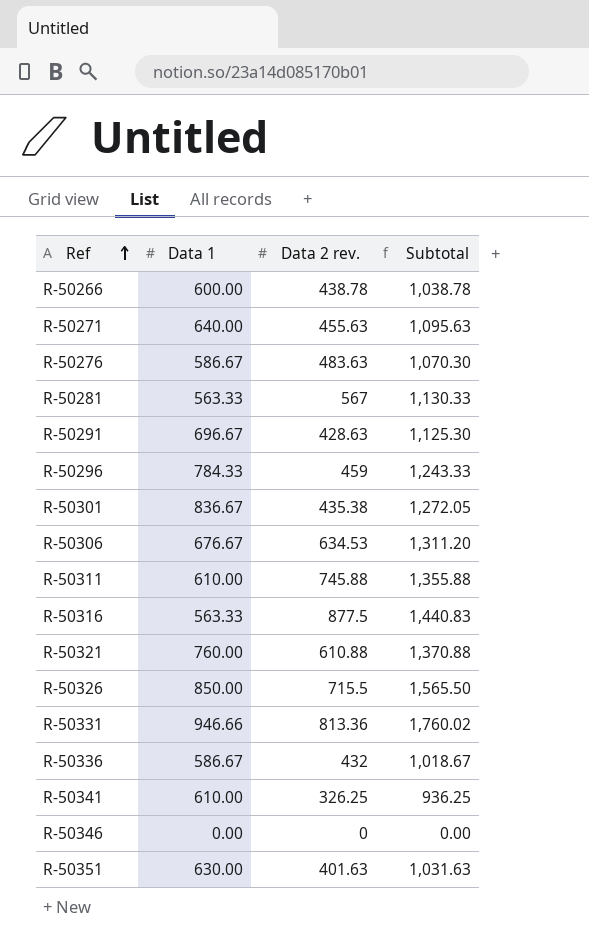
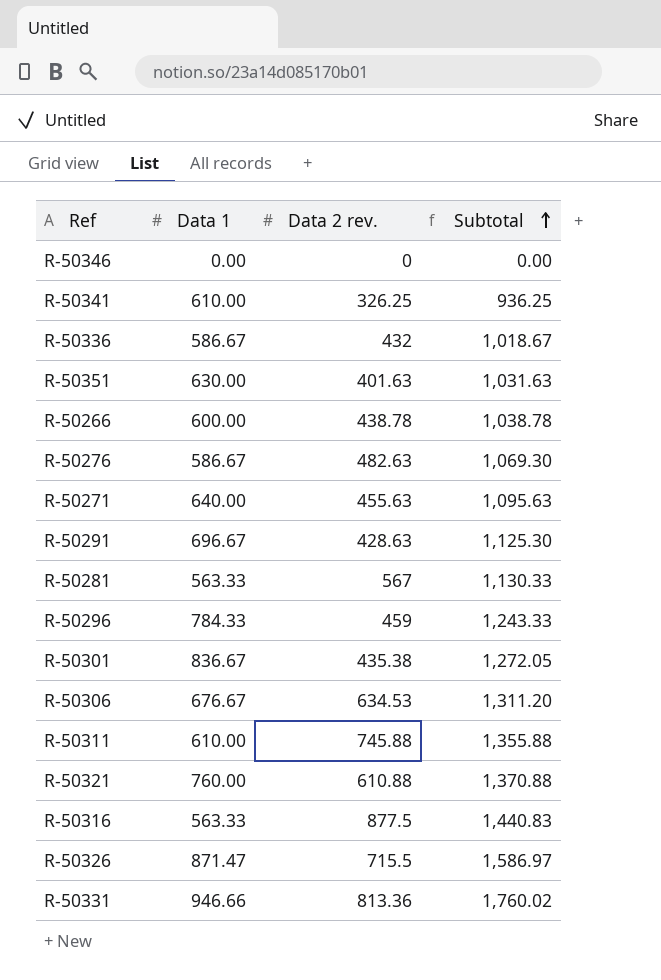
row order: Ref ascending -> Subtotal ascending
R-50276 | Data 2 rev.: 483.63 -> 482.63
R-50276 | Subtotal: 1,070.30 -> 1,069.30
R-50326 | Data 1: 850.00 -> 871.47
R-50326 | Subtotal: 1,565.50 -> 1,586.97

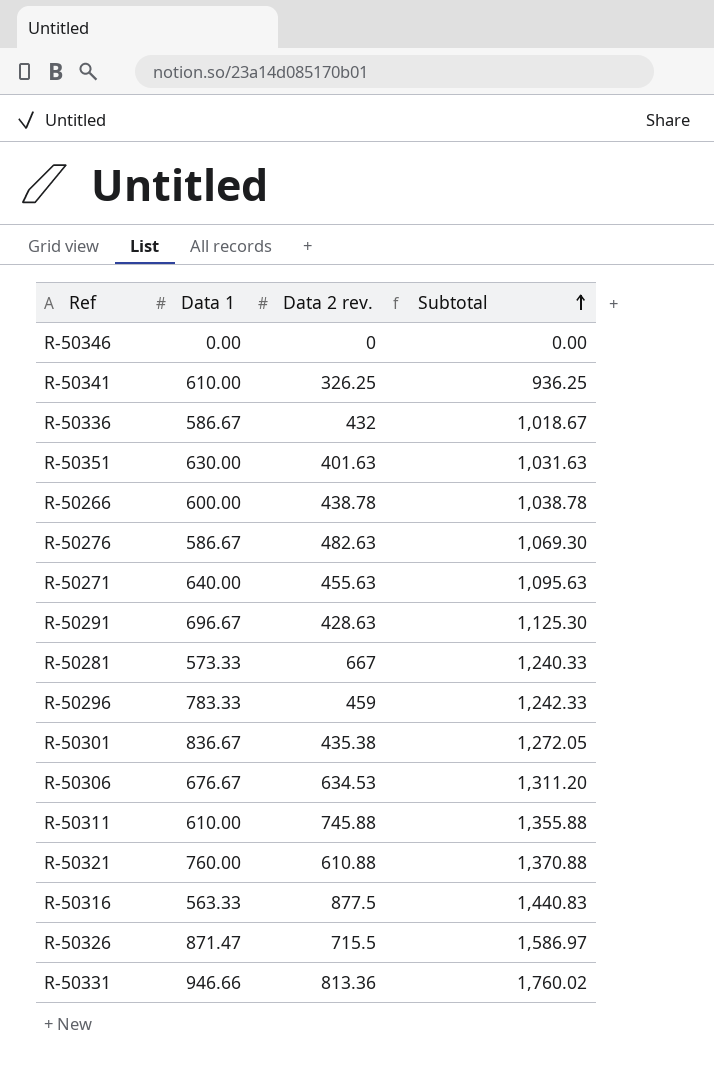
R-50281 | Data 1: 563.33 -> 573.33
R-50281 | Data 2 rev.: 567 -> 667
R-50281 | Subtotal: 1,130.33 -> 1,240.33
R-50296 | Data 1: 784.33 -> 783.33
R-50296 | Subtotal: 1,243.33 -> 1,242.33

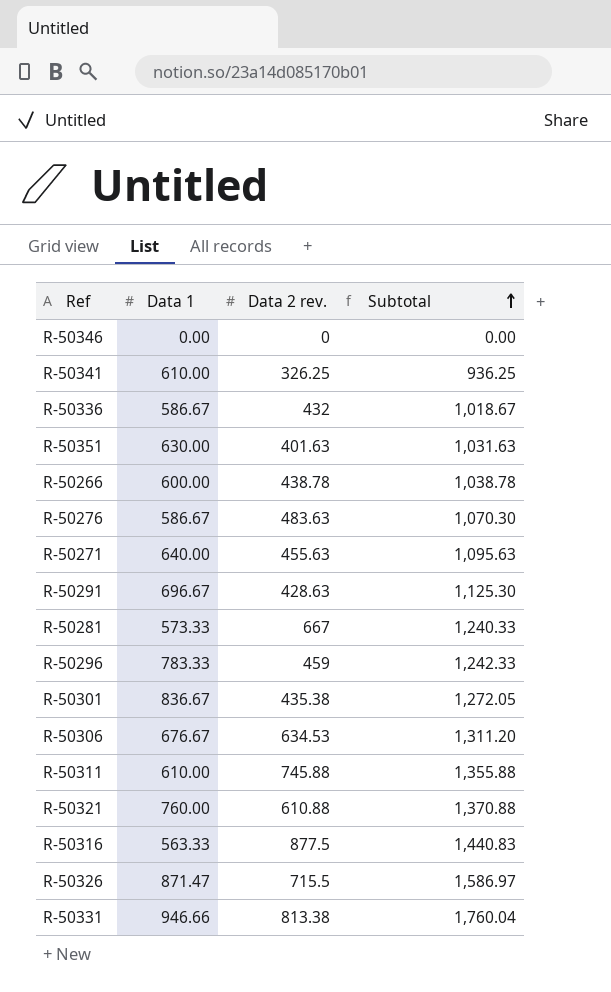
R-50276 | Data 2 rev.: 482.63 -> 483.63
R-50276 | Subtotal: 1,069.30 -> 1,070.30
R-50331 | Data 2 rev.: 813.36 -> 813.38
R-50331 | Subtotal: 1,760.02 -> 1,760.04

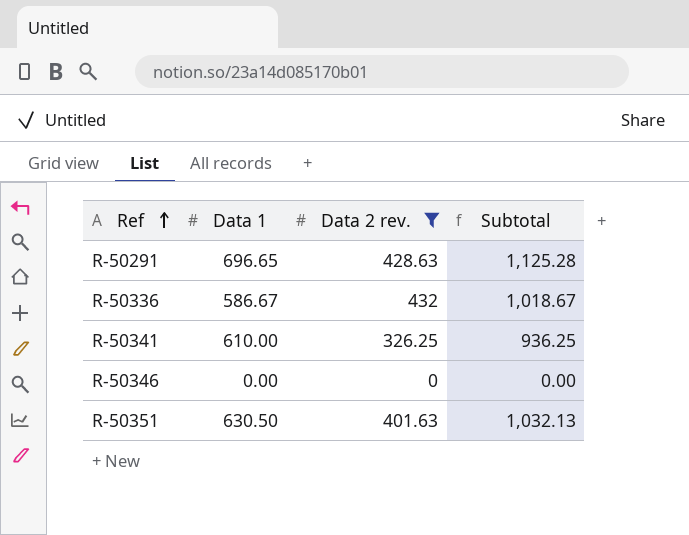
filter: none -> Data 2 rev. <= 432
row order: Subtotal ascending -> Ref ascending
R-50291 | Data 1: 696.67 -> 696.65
R-50291 | Subtotal: 1,125.30 -> 1,125.28
R-50351 | Data 1: 630.00 -> 630.50
R-50351 | Subtotal: 1,031.63 -> 1,032.13

